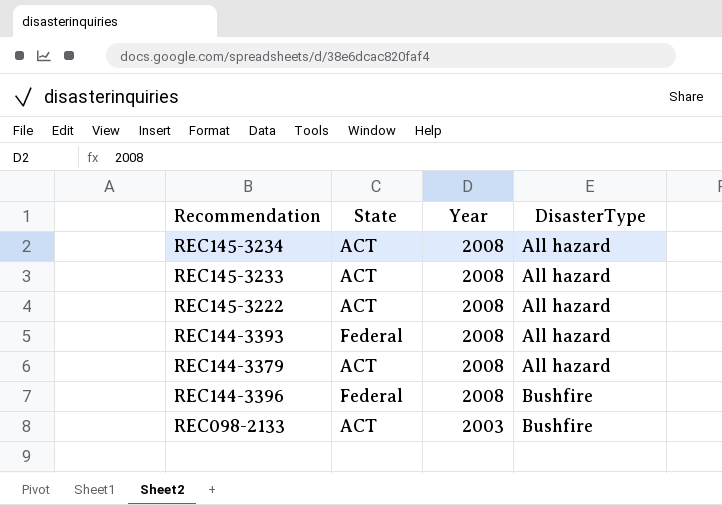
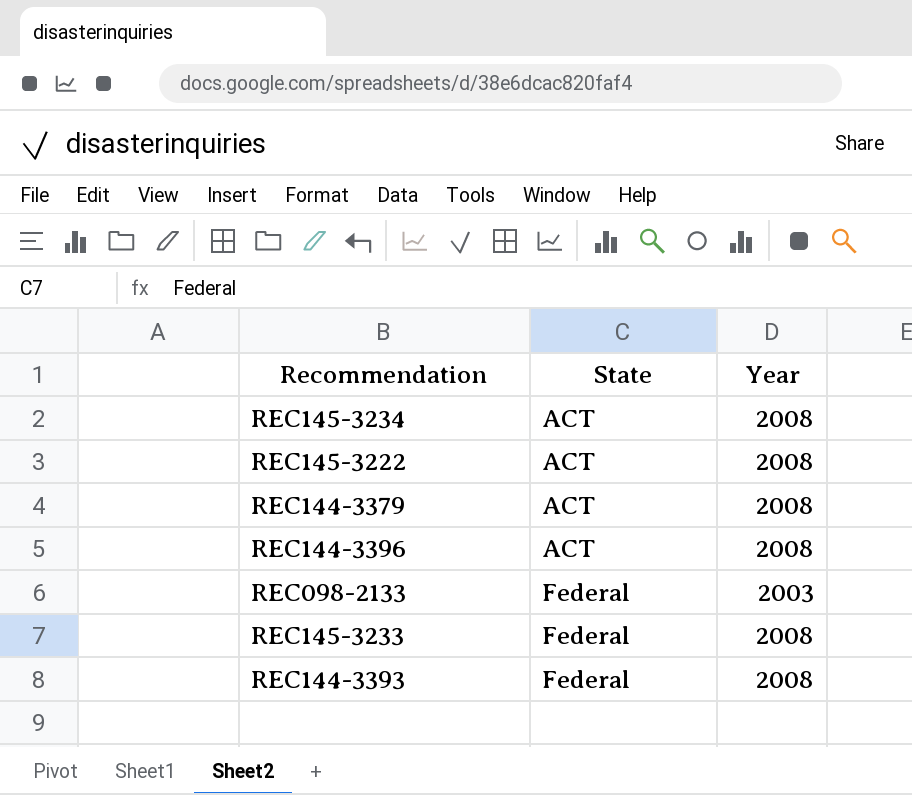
row order: Year descending -> State ascending
column DisasterType | position: 4 -> none
REC144-3396 | State: Federal -> ACT
REC098-2133 | State: ACT -> Federal
REC145-3233 | State: ACT -> Federal

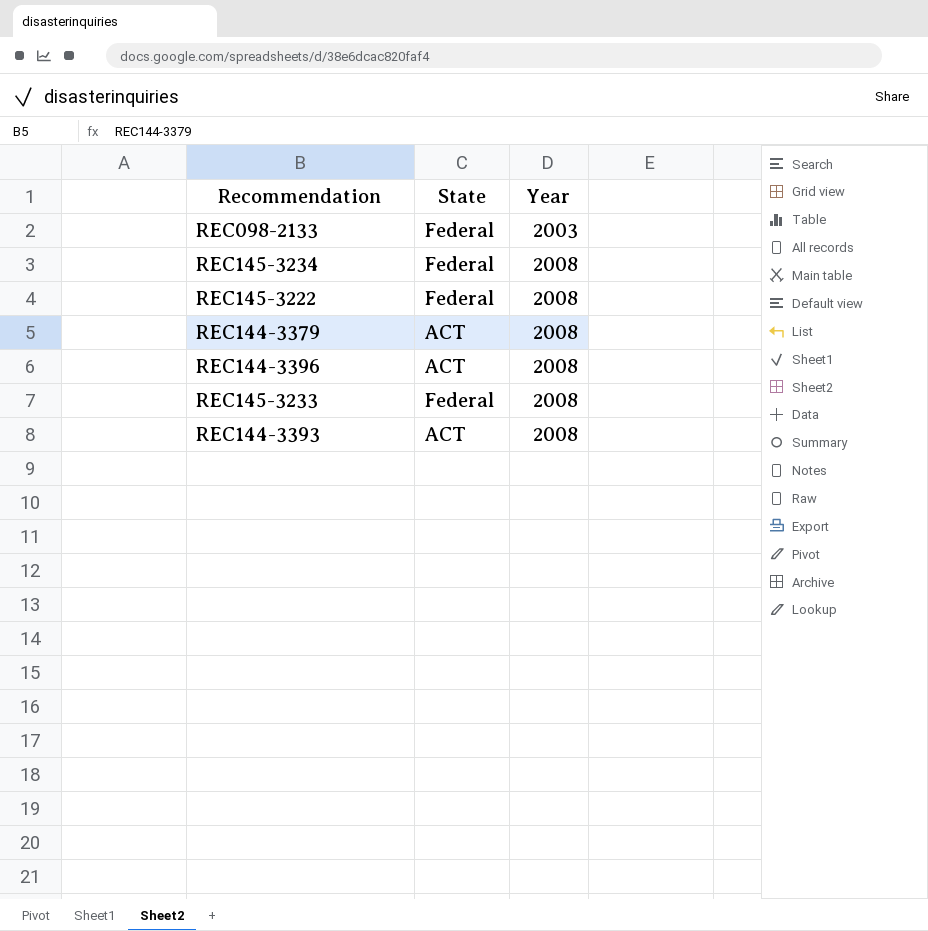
row order: State ascending -> Year ascending
REC145-3234 | State: ACT -> Federal
REC145-3222 | State: ACT -> Federal
REC144-3393 | State: Federal -> ACT

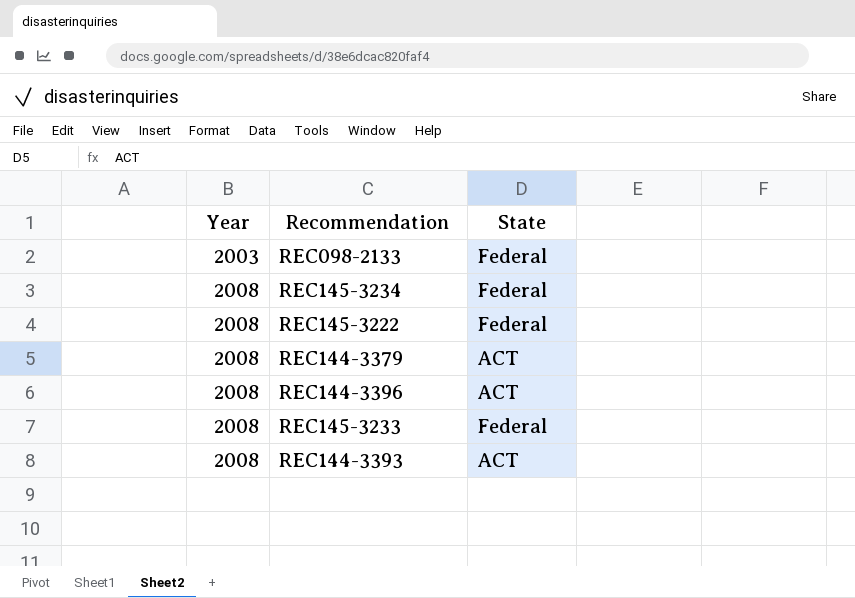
column Year | position: 3 -> 1

